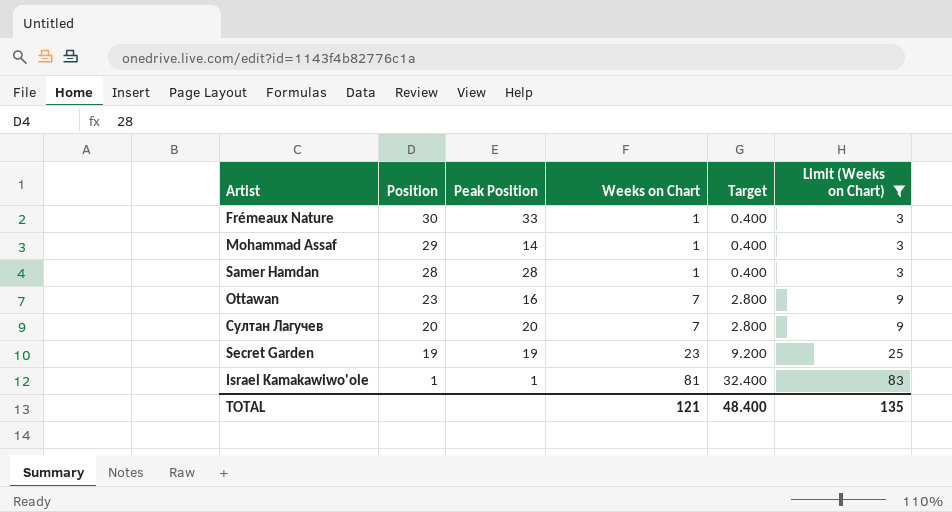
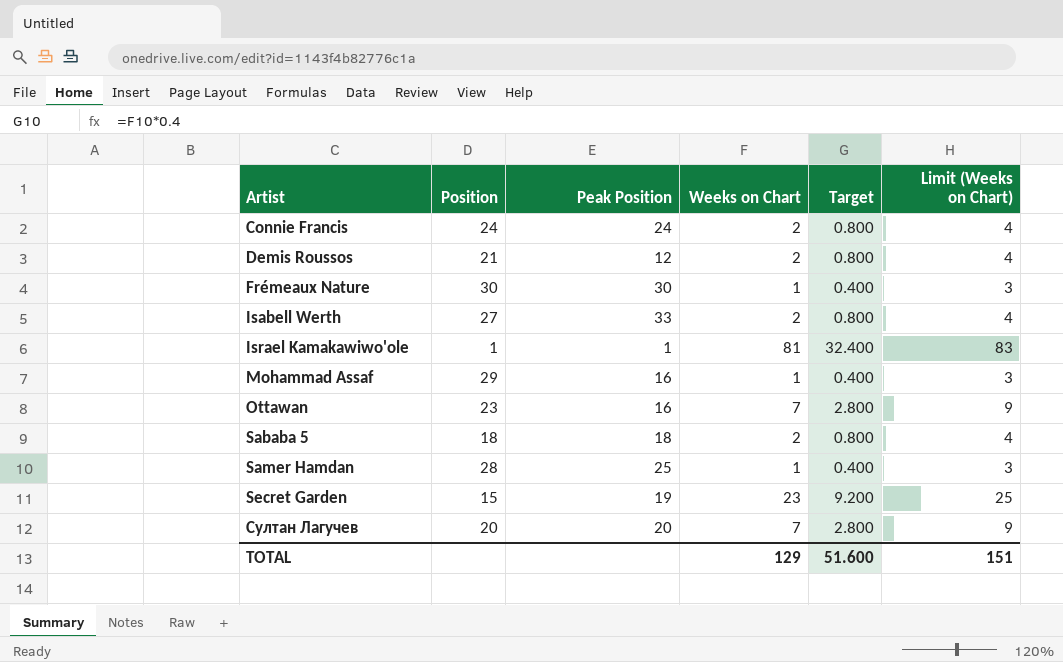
filter: Limit (Weeks on Chart) != 4 -> none
row order: Position descending -> Artist ascending
Frémeaux Nature | Peak Position: 33 -> 30
Mohammad Assaf | Peak Position: 14 -> 16
Samer Hamdan | Peak Position: 28 -> 25
Secret Garden | Position: 19 -> 15
TOTAL | Weeks on Chart: 121 -> 129
TOTAL | Target: 48.400 -> 51.600
TOTAL | Limit (Weeks on Chart): 135 -> 151

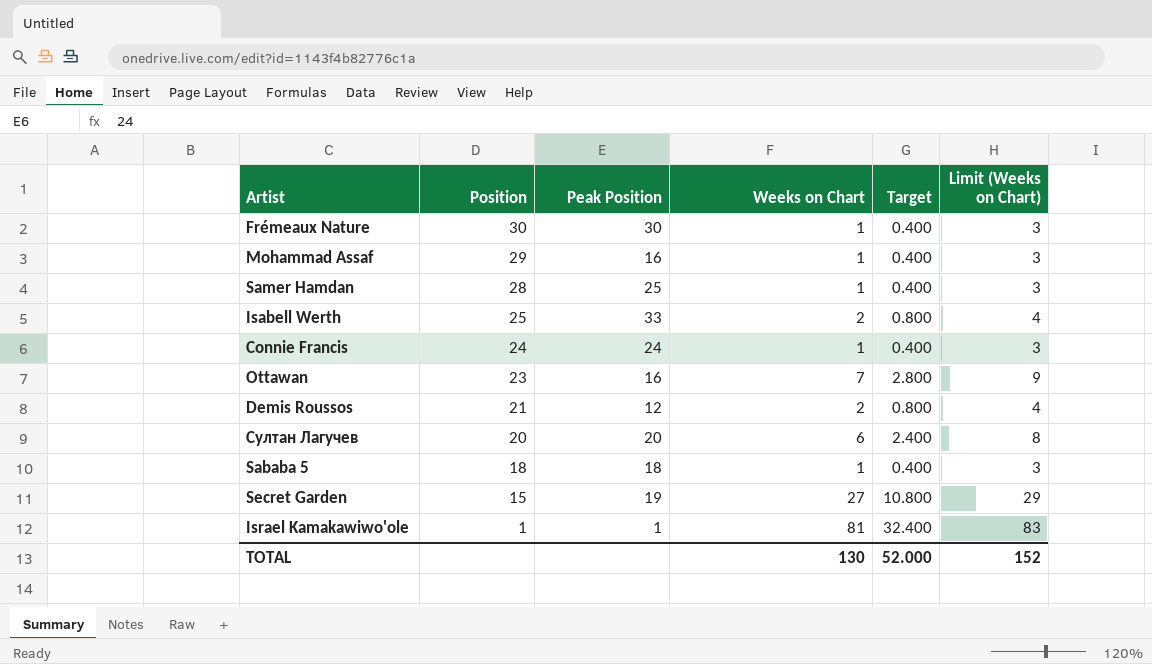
row order: Artist ascending -> Position descending
Isabell Werth | Position: 27 -> 25
Connie Francis | Weeks on Chart: 2 -> 1
Connie Francis | Target: 0.800 -> 0.400
Connie Francis | Limit (Weeks on Chart): 4 -> 3
Султан Лагучев | Weeks on Chart: 7 -> 6
Султан Лагучев | Target: 2.800 -> 2.400
Султан Лагучев | Limit (Weeks on Chart): 9 -> 8
Sababa 5 | Weeks on Chart: 2 -> 1
Sababa 5 | Target: 0.800 -> 0.400
Sababa 5 | Limit (Weeks on Chart): 4 -> 3
Secret Garden | Weeks on Chart: 23 -> 27
Secret Garden | Target: 9.200 -> 10.800
Secret Garden | Limit (Weeks on Chart): 25 -> 29
TOTAL | Weeks on Chart: 129 -> 130
TOTAL | Target: 51.600 -> 52.000
TOTAL | Limit (Weeks on Chart): 151 -> 152

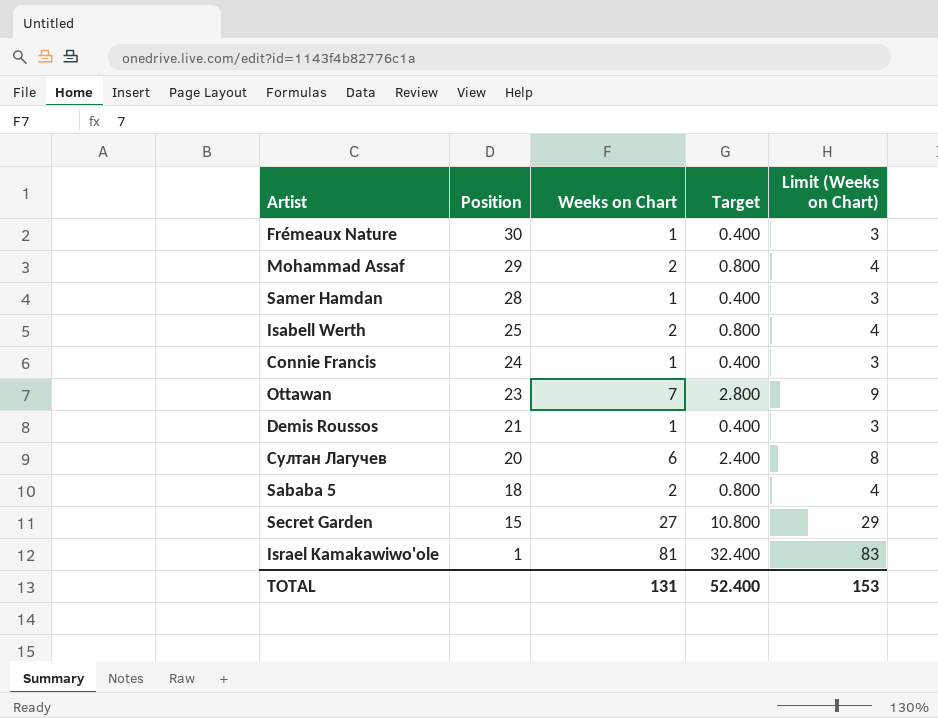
column Peak Position | position: 3 -> none
Mohammad Assaf | Weeks on Chart: 1 -> 2
Mohammad Assaf | Target: 0.400 -> 0.800
Mohammad Assaf | Limit (Weeks on Chart): 3 -> 4
Demis Roussos | Weeks on Chart: 2 -> 1
Demis Roussos | Target: 0.800 -> 0.400
Demis Roussos | Limit (Weeks on Chart): 4 -> 3
Sababa 5 | Weeks on Chart: 1 -> 2
Sababa 5 | Target: 0.400 -> 0.800
Sababa 5 | Limit (Weeks on Chart): 3 -> 4
TOTAL | Weeks on Chart: 130 -> 131
TOTAL | Target: 52.000 -> 52.400
TOTAL | Limit (Weeks on Chart): 152 -> 153

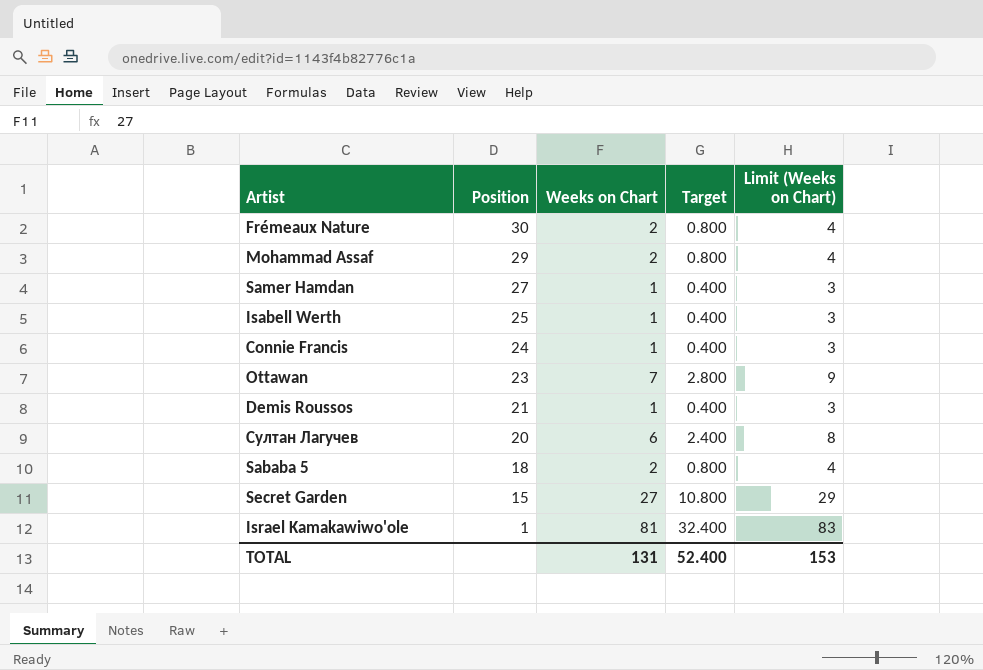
Frémeaux Nature | Weeks on Chart: 1 -> 2
Frémeaux Nature | Target: 0.400 -> 0.800
Frémeaux Nature | Limit (Weeks on Chart): 3 -> 4
Samer Hamdan | Position: 28 -> 27
Isabell Werth | Weeks on Chart: 2 -> 1
Isabell Werth | Target: 0.800 -> 0.400
Isabell Werth | Limit (Weeks on Chart): 4 -> 3

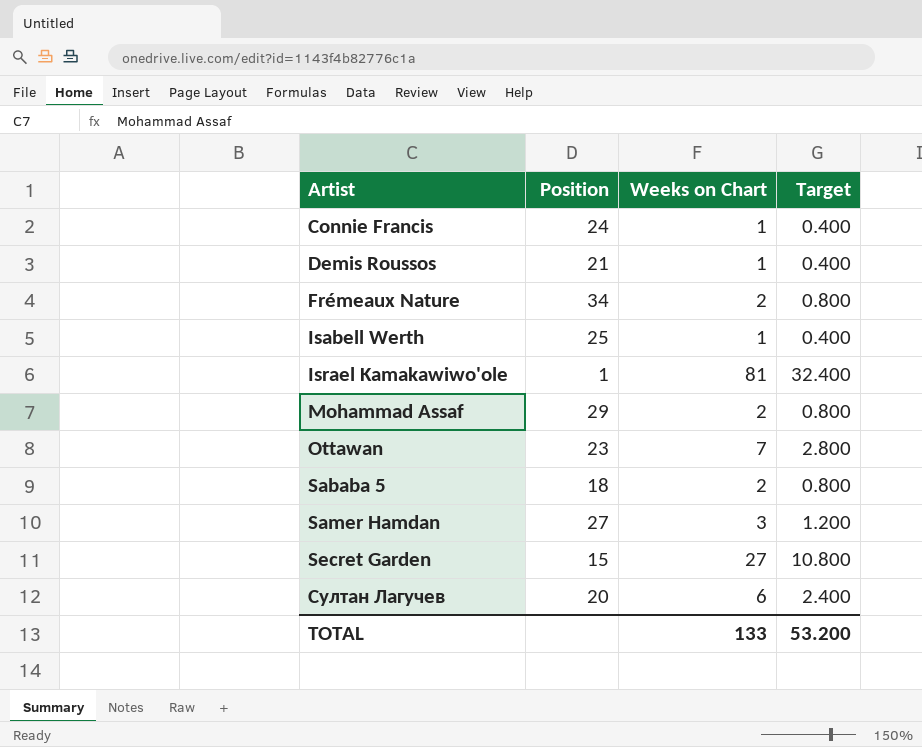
row order: Position descending -> Artist ascending
column Limit (Weeks on Chart) | formula: [Weeks on Chart] + 2 -> none
Frémeaux Nature | Position: 30 -> 34
Samer Hamdan | Weeks on Chart: 1 -> 3
Samer Hamdan | Target: 0.400 -> 1.200
TOTAL | Weeks on Chart: 131 -> 133
TOTAL | Target: 52.400 -> 53.200

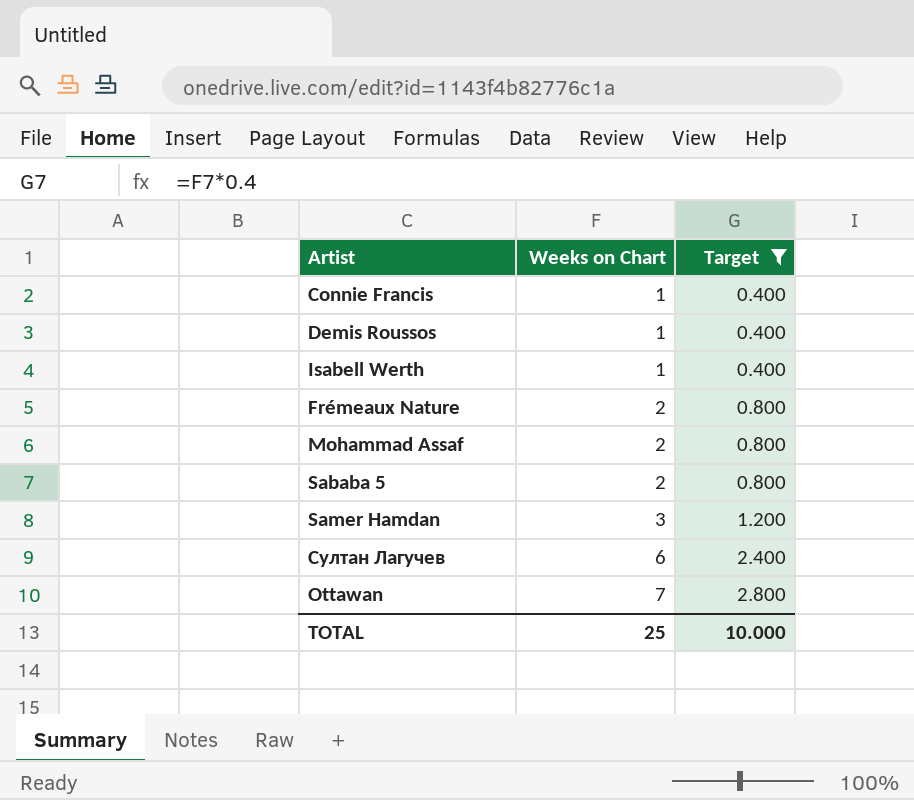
filter: none -> Target <= 2.800
row order: Artist ascending -> Weeks on Chart ascending
column Position | position: 2 -> none
TOTAL | Weeks on Chart: 133 -> 25
TOTAL | Target: 53.200 -> 10.000

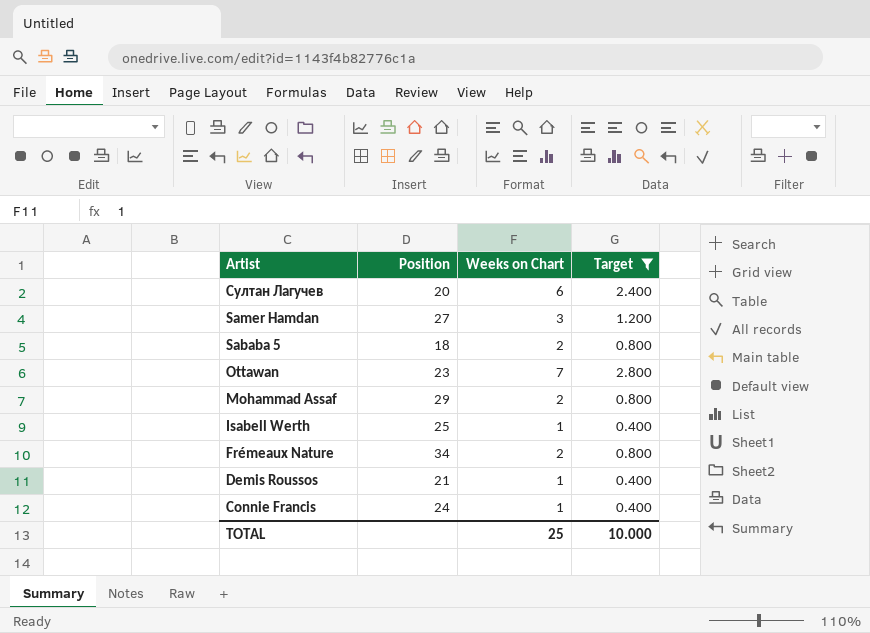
row order: Weeks on Chart ascending -> Artist descending
column Position | position: none -> 2

